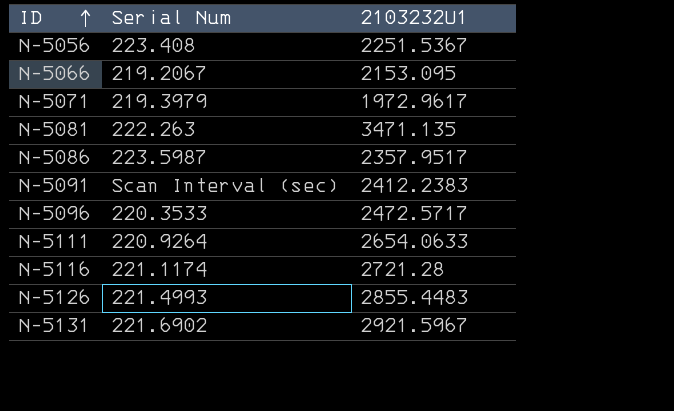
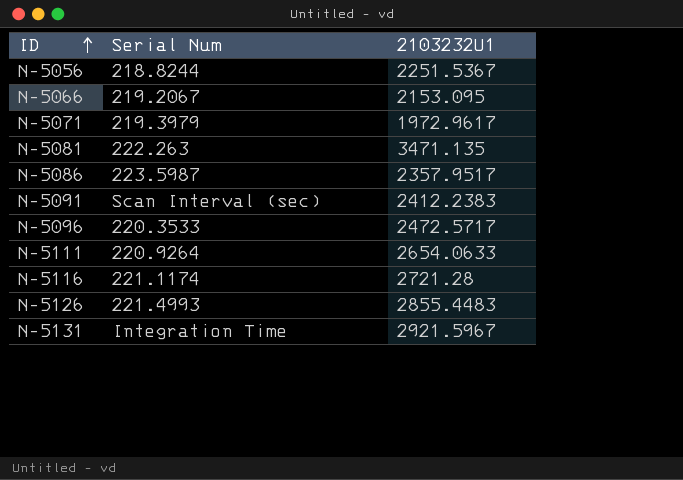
N-5056 | Serial Num: 223.408 -> 218.8244
N-5131 | Serial Num: 221.6902 -> Integration Time

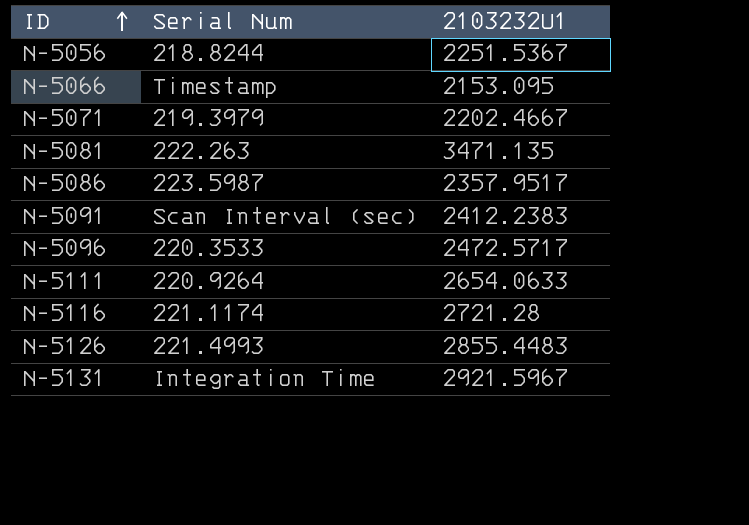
N-5066 | Serial Num: 219.2067 -> Timestamp
N-5071 | 2103232U1: 1972.9617 -> 2202.4667

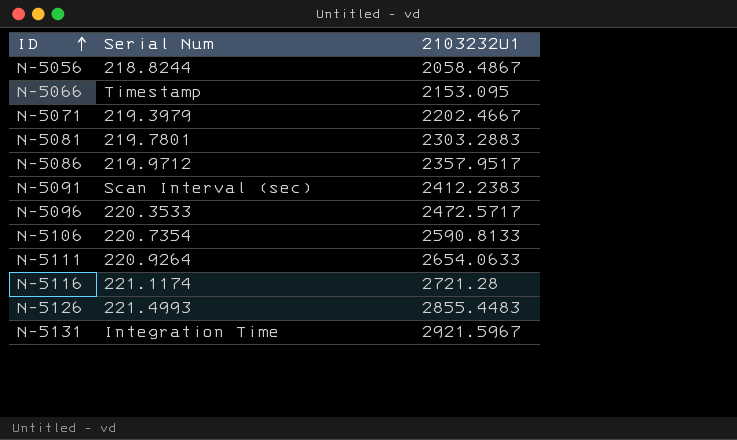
N-5056 | 2103232U1: 2251.5367 -> 2058.4867
N-5081 | Serial Num: 222.263 -> 219.7801
N-5081 | 2103232U1: 3471.135 -> 2303.2883
N-5086 | Serial Num: 223.5987 -> 219.9712
row N-5106: none -> 220.7354 | 2590.8133

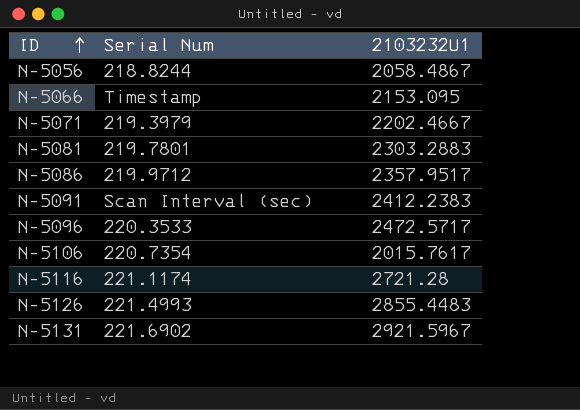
row N-5111: 220.9264 | 2654.0633 -> none
N-5106 | 2103232U1: 2590.8133 -> 2015.7617
N-5131 | Serial Num: Integration Time -> 221.6902

